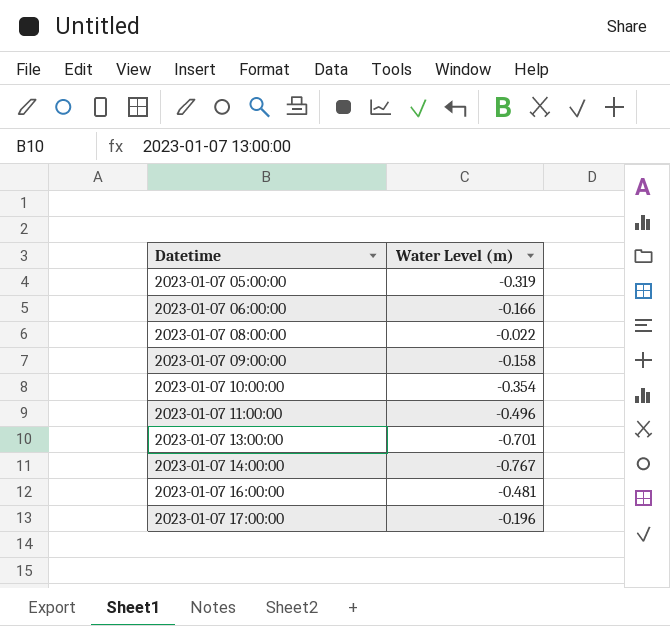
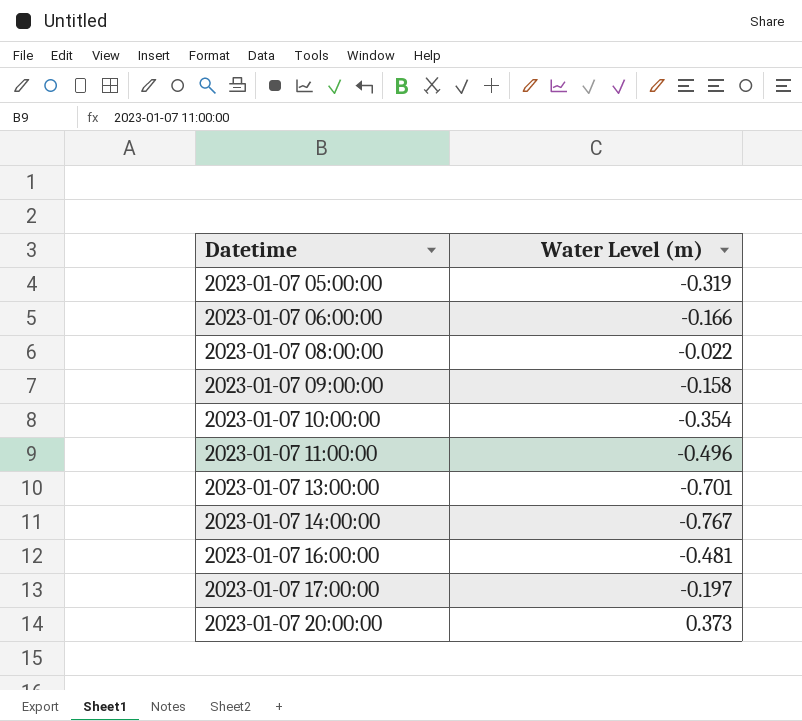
2023-01-07 17:00:00 | Water Level (m): -0.196 -> -0.197
row 2023-01-07 20:00:00: none -> 0.373

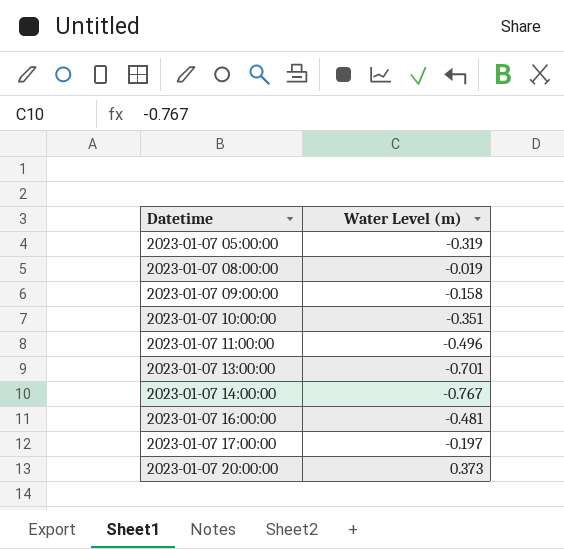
row 2023-01-07 06:00:00: -0.166 -> none
2023-01-07 08:00:00 | Water Level (m): -0.022 -> -0.019
2023-01-07 10:00:00 | Water Level (m): -0.354 -> -0.351

